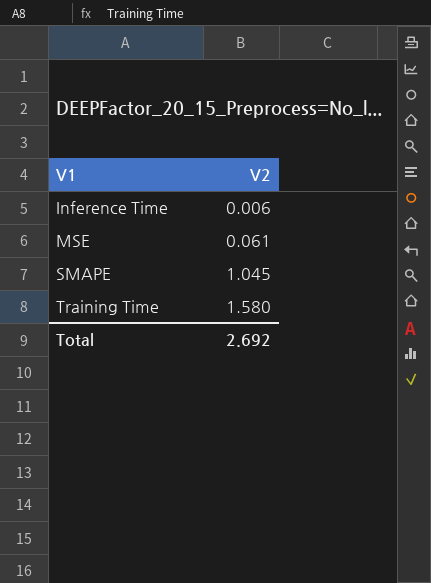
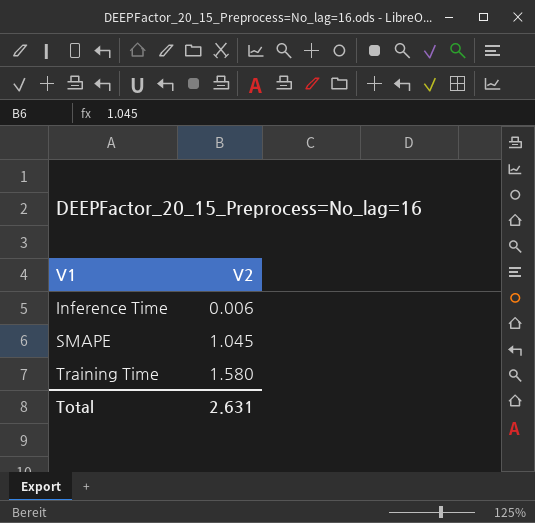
row MSE: 0.061 -> none
Total | V2: 2.692 -> 2.631

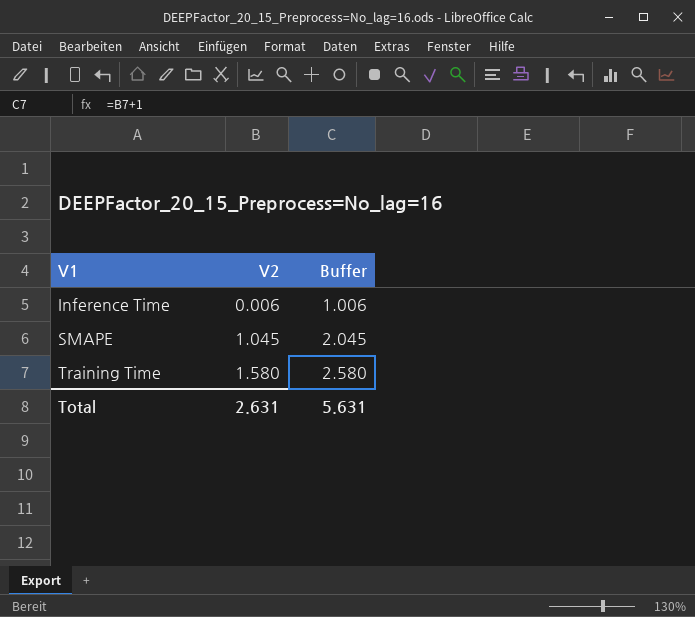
column Buffer | formula: none -> [V2] + 1

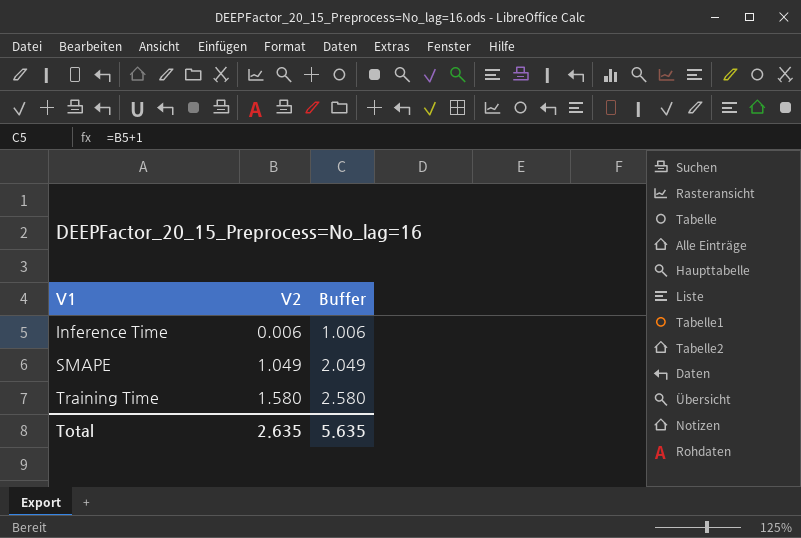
SMAPE | V2: 1.045 -> 1.049
SMAPE | Buffer: 2.045 -> 2.049
Total | V2: 2.631 -> 2.635
Total | Buffer: 5.631 -> 5.635

